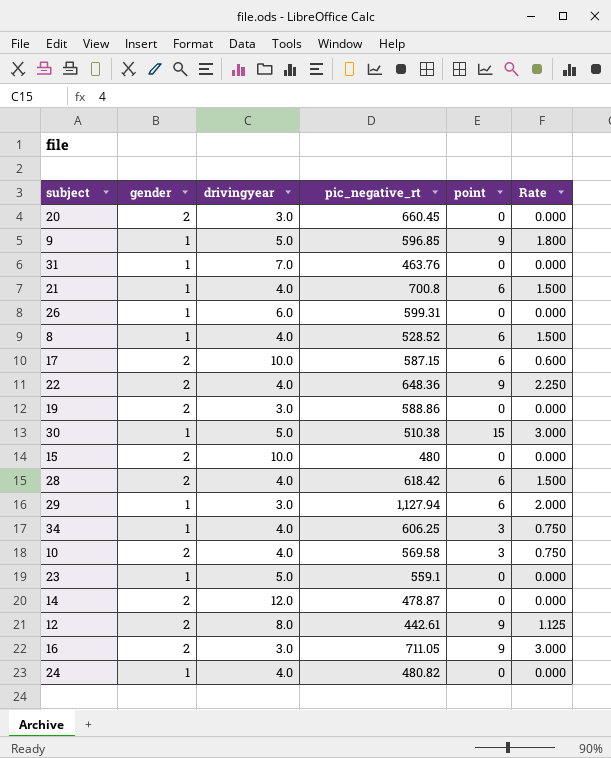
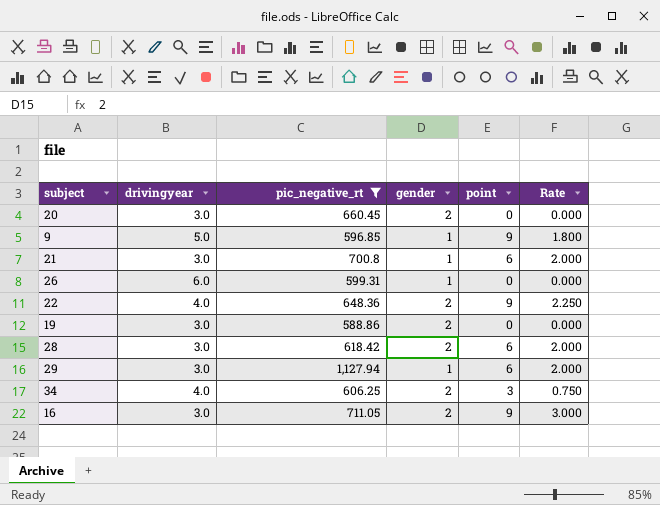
filter: none -> pic_negative_rt >= 588.86
column gender | position: 2 -> 4
21 | drivingyear: 4.0 -> 3.0
21 | Rate: 1.500 -> 2.000
28 | drivingyear: 4.0 -> 3.0
28 | Rate: 1.500 -> 2.000
34 | gender: 1 -> 2

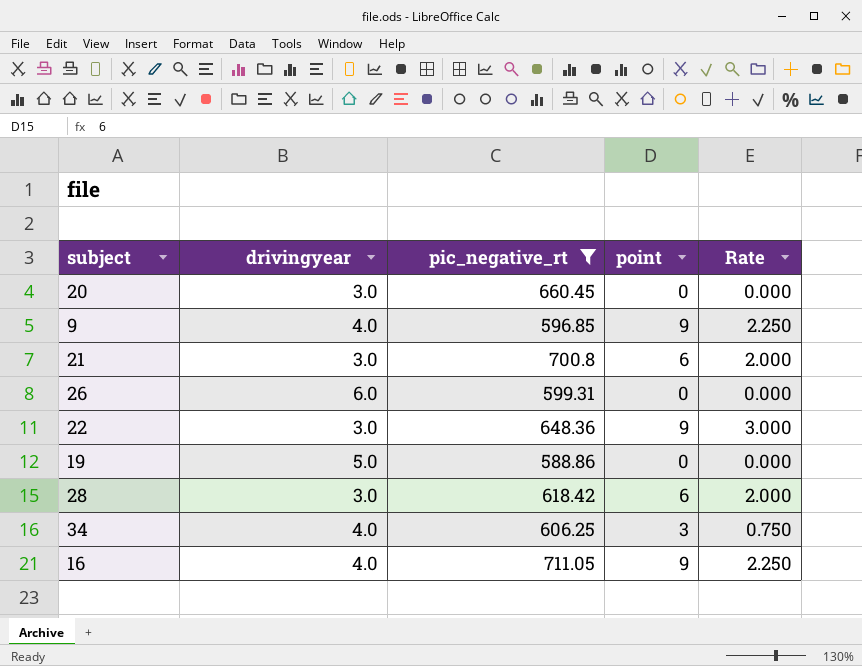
column gender | position: 4 -> none
row 29: 3.0 | 1,127.94 | 1 | 6 | 2.000 -> none
9 | drivingyear: 5.0 -> 4.0
9 | Rate: 1.800 -> 2.250
22 | drivingyear: 4.0 -> 3.0
22 | Rate: 2.250 -> 3.000
19 | drivingyear: 3.0 -> 5.0
16 | drivingyear: 3.0 -> 4.0
16 | Rate: 3.000 -> 2.250

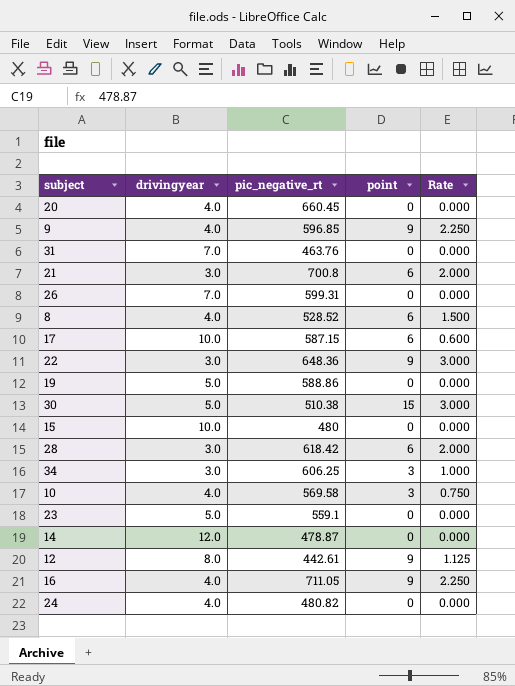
filter: pic_negative_rt >= 588.86 -> none
20 | drivingyear: 3.0 -> 4.0
26 | drivingyear: 6.0 -> 7.0
34 | drivingyear: 4.0 -> 3.0
34 | Rate: 0.750 -> 1.000

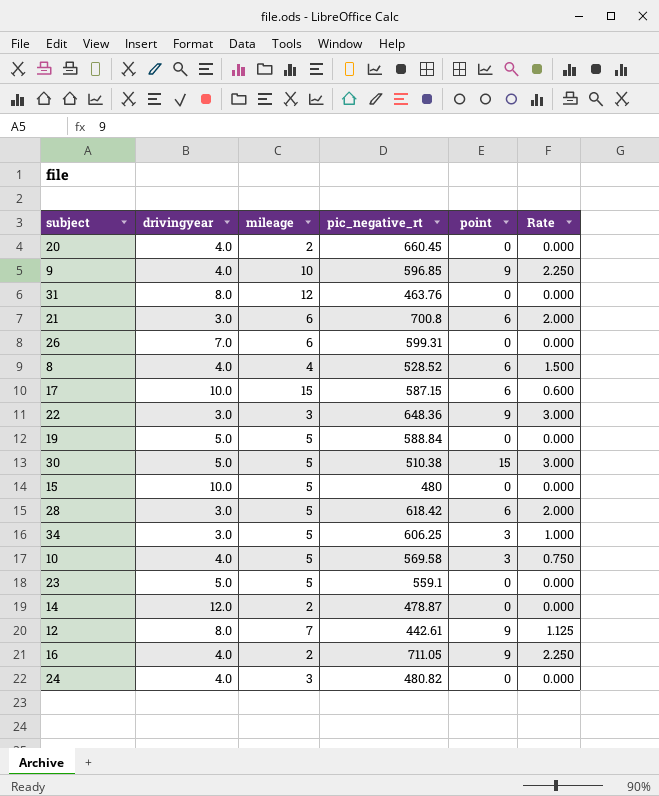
column mileage | position: none -> 3
31 | drivingyear: 7.0 -> 8.0
19 | pic_negative_rt: 588.86 -> 588.84

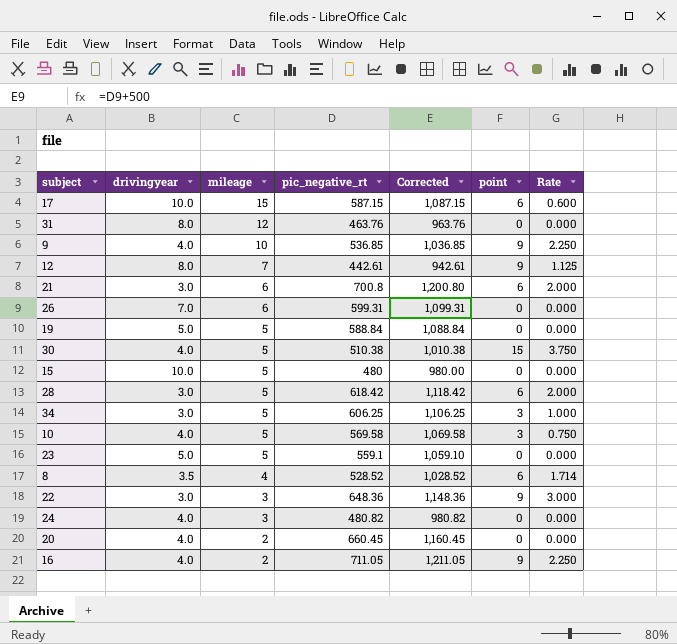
row order: none -> mileage descending
column Corrected | formula: none -> [pic_negative_rt] + 500
row 14: 12.0 | 2 | 478.87 | 0 | 0.000 -> none
9 | pic_negative_rt: 596.85 -> 536.85
30 | drivingyear: 5.0 -> 4.0
30 | Rate: 3.000 -> 3.750
8 | drivingyear: 4.0 -> 3.5
8 | Rate: 1.500 -> 1.714

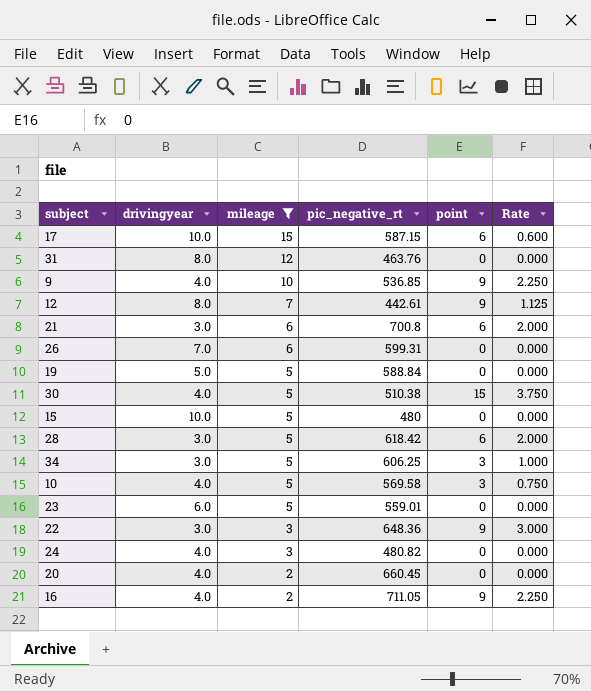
filter: none -> mileage != 4
column Corrected | formula: [pic_negative_rt] + 500 -> none
23 | drivingyear: 5.0 -> 6.0
23 | pic_negative_rt: 559.1 -> 559.01

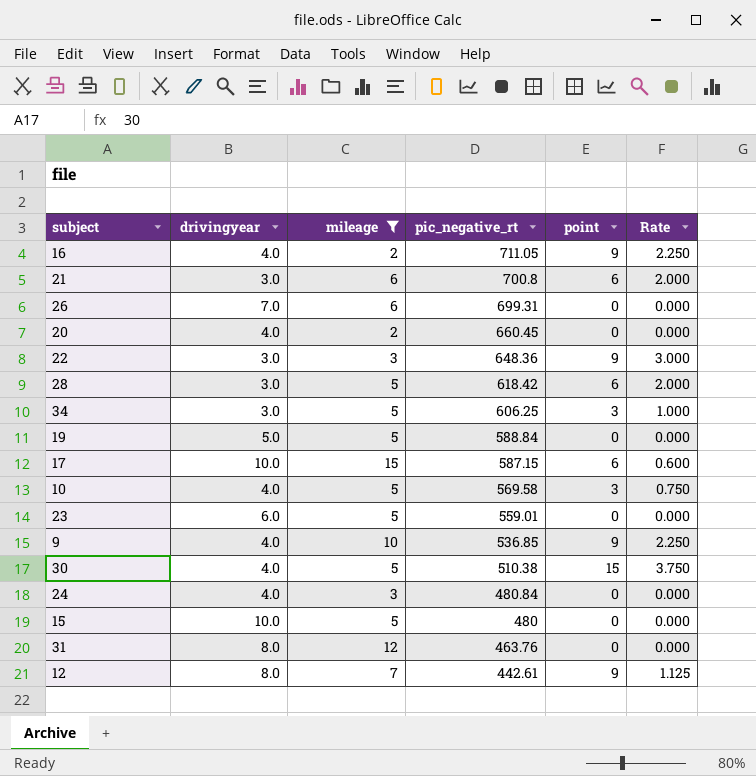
row order: mileage descending -> pic_negative_rt descending
26 | pic_negative_rt: 599.31 -> 699.31
24 | pic_negative_rt: 480.82 -> 480.84

